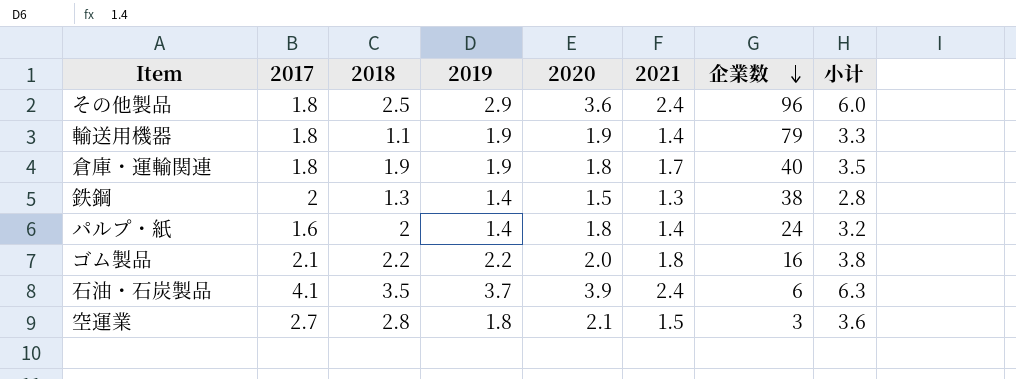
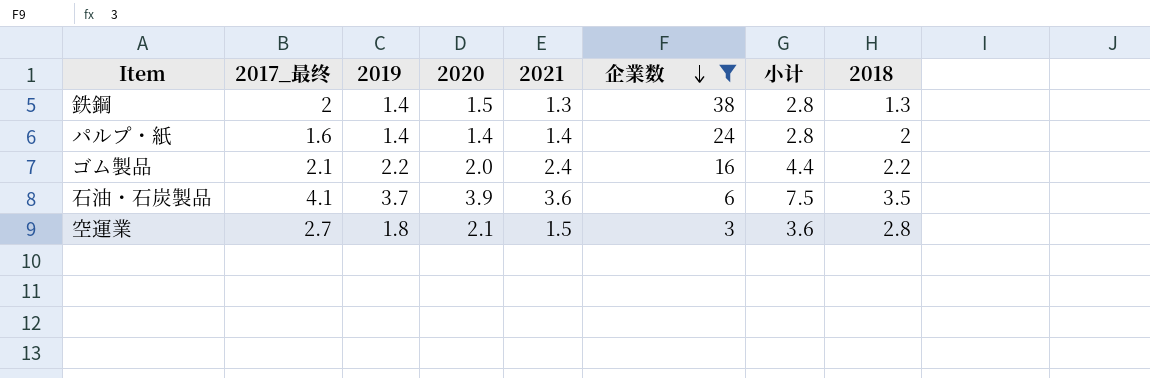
filter: none -> 企業数 <= 38
column name: 2017 -> 2017_最终
column 2018 | position: 3 -> 8
パルプ・紙 | 2020: 1.8 -> 1.4
パルプ・紙 | 小计: 3.2 -> 2.8
ゴム製品 | 2021: 1.8 -> 2.4
ゴム製品 | 小计: 3.8 -> 4.4
石油・石炭製品 | 2021: 2.4 -> 3.6
石油・石炭製品 | 小计: 6.3 -> 7.5

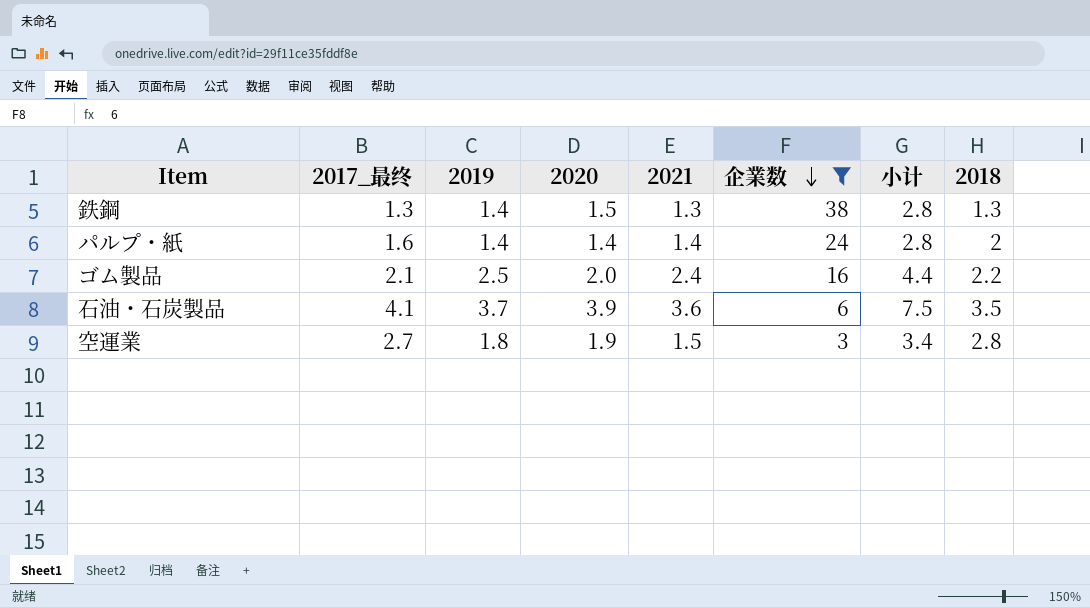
鉄鋼 | 2017_最终: 2 -> 1.3
ゴム製品 | 2019: 2.2 -> 2.5
空運業 | 2020: 2.1 -> 1.9
空運業 | 小计: 3.6 -> 3.4

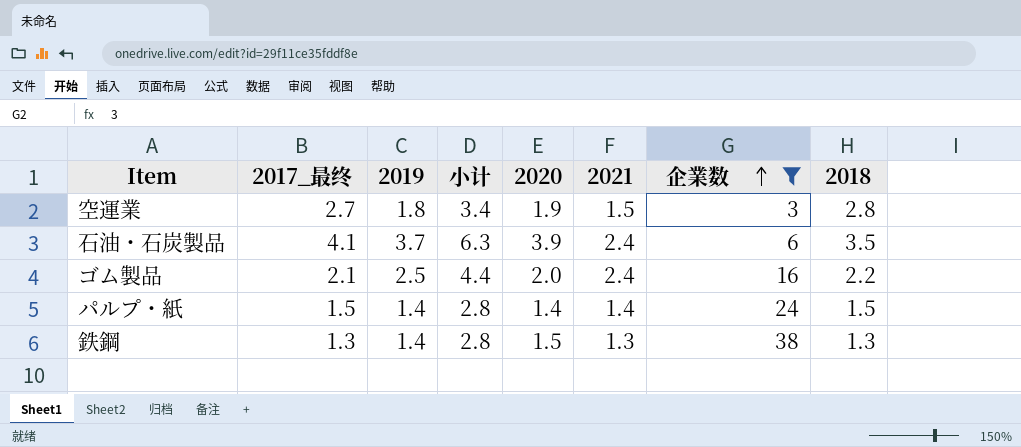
row order: 企業数 descending -> 企業数 ascending
column 小计 | position: 7 -> 4
石油・石炭製品 | 小计: 7.5 -> 6.3
石油・石炭製品 | 2021: 3.6 -> 2.4
パルプ・紙 | 2017_最终: 1.6 -> 1.5
パルプ・紙 | 2018: 2 -> 1.5

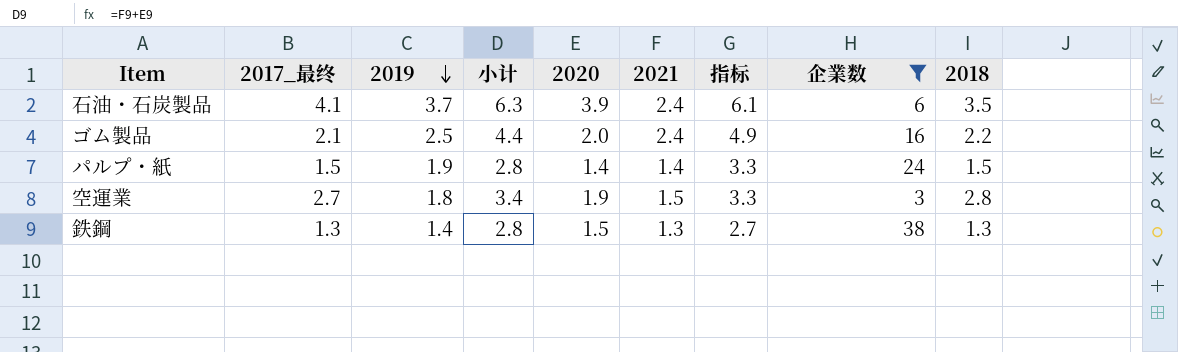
row order: 企業数 ascending -> 2019 descending
column 指标 | formula: none -> [2019] + [2021]
パルプ・紙 | 2019: 1.4 -> 1.9

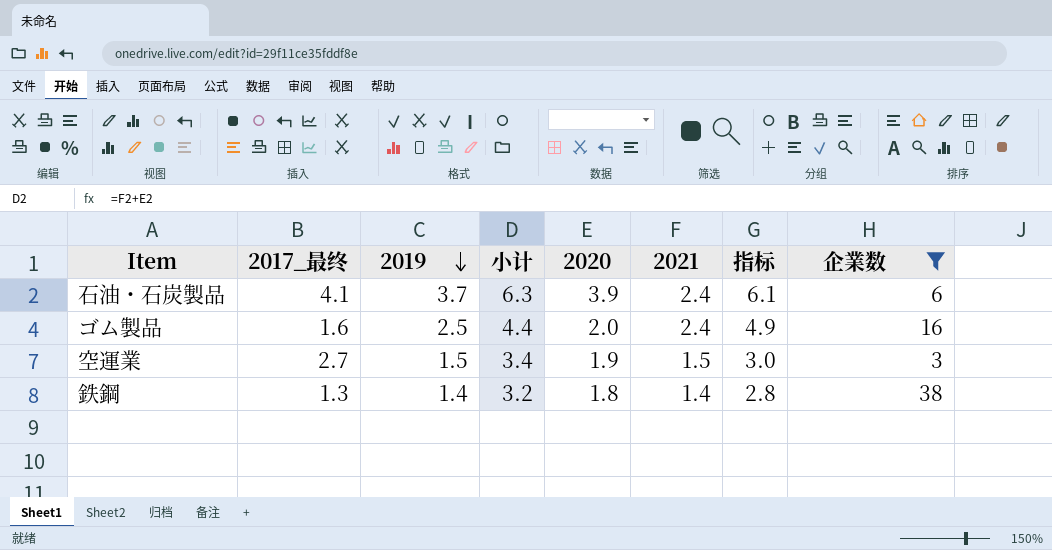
column 2018 | position: 9 -> none
row パルプ・紙: 1.5 | 1.9 | 2.8 | 1.4 | 1.4 | 3.3 | 24 | 1.5 -> none
ゴム製品 | 2017_最终: 2.1 -> 1.6
空運業 | 2019: 1.8 -> 1.5
空運業 | 指标: 3.3 -> 3.0
鉄鋼 | 小计: 2.8 -> 3.2
鉄鋼 | 2020: 1.5 -> 1.8
鉄鋼 | 2021: 1.3 -> 1.4
鉄鋼 | 指标: 2.7 -> 2.8

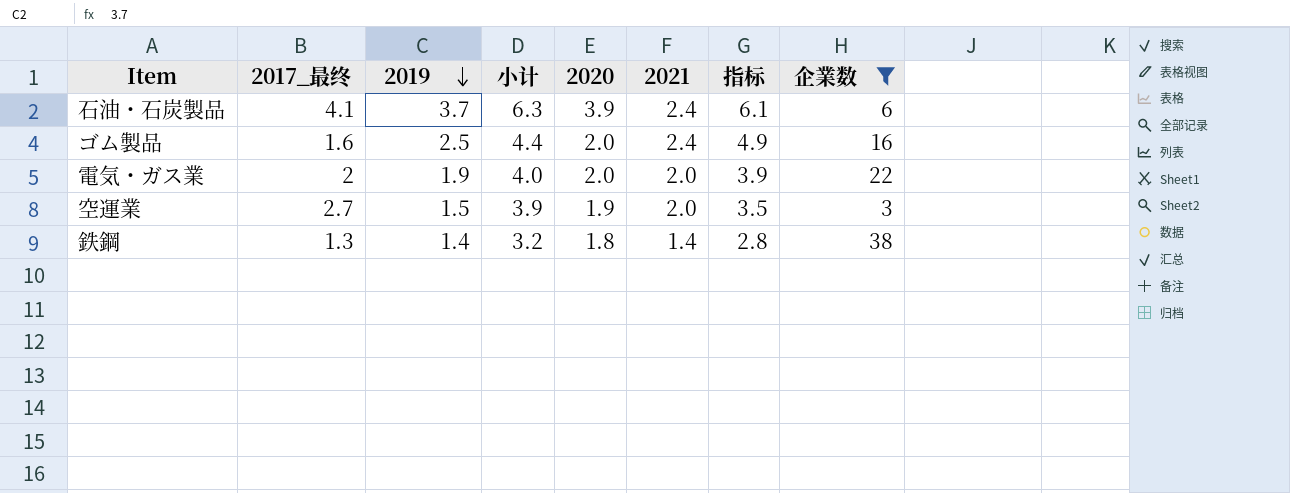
row 電気・ガス業: none -> 2 | 1.9 | 4.0 | 2.0 | 2.0 | 3.9 | 22
空運業 | 小计: 3.4 -> 3.9
空運業 | 2021: 1.5 -> 2.0
空運業 | 指标: 3.0 -> 3.5

